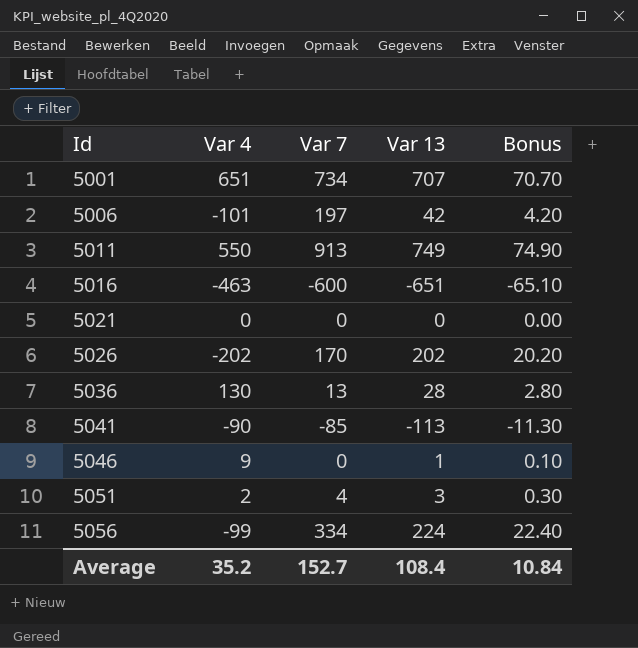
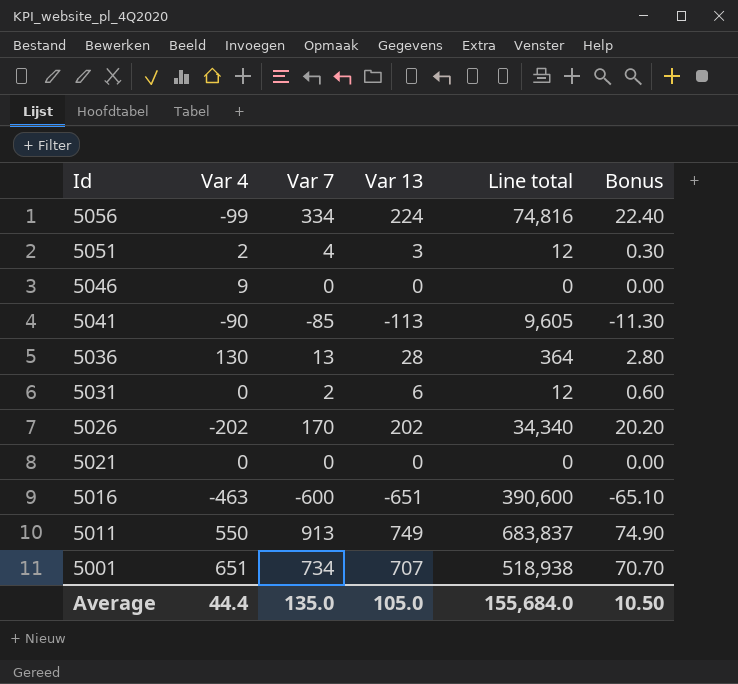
row order: Id ascending -> Id descending
column Line total | formula: none -> [Var 7] * [Var 13]
row 5006: -101 | 197 | 42 | 4.20 -> none
5046 | Var 13: 1 -> 0
5046 | Bonus: 0.10 -> 0.00
row 5031: none -> 0 | 2 | 6 | 12 | 0.60
Average | Var 4: 35.2 -> 44.4
Average | Var 7: 152.7 -> 135.0
Average | Var 13: 108.4 -> 105.0
Average | Bonus: 10.84 -> 10.50

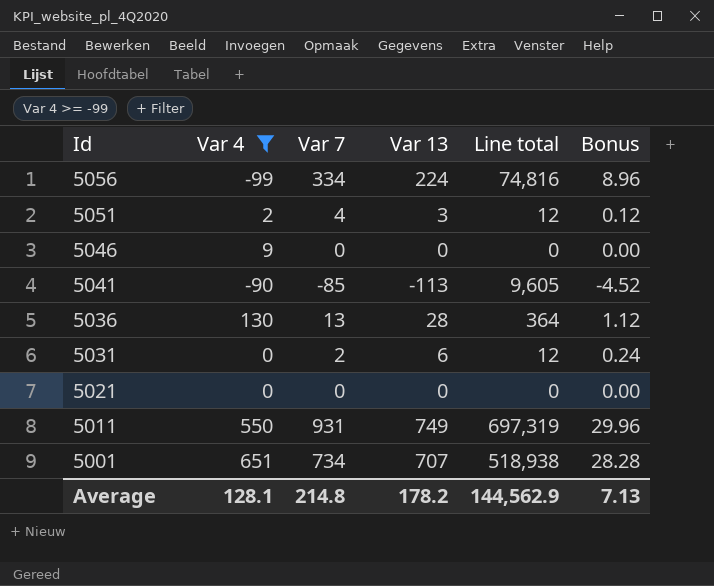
filter: none -> Var 4 >= -99
column Bonus | formula: [Var 13] * 0.1 -> [Var 13] * 0.04
5011 | Var 7: 913 -> 931
5011 | Line total: 683,837 -> 697,319
Average | Var 4: 44.4 -> 128.1
Average | Var 7: 135.0 -> 214.8
Average | Var 13: 105.0 -> 178.2
Average | Line total: 155,684.0 -> 144,562.9
Average | Bonus: 10.50 -> 7.13

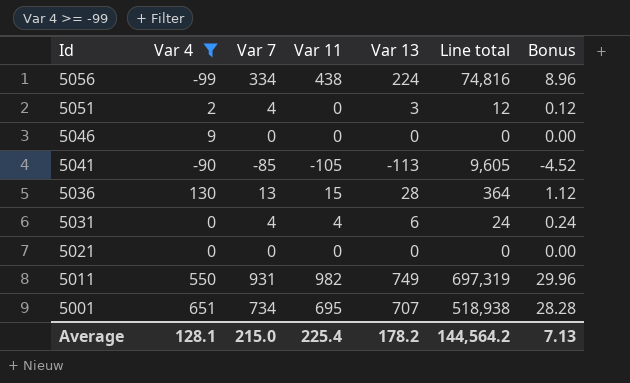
column Var 11 | position: none -> 4
5031 | Var 7: 2 -> 4
5031 | Line total: 12 -> 24
Average | Var 7: 214.8 -> 215.0
Average | Line total: 144,562.9 -> 144,564.2

